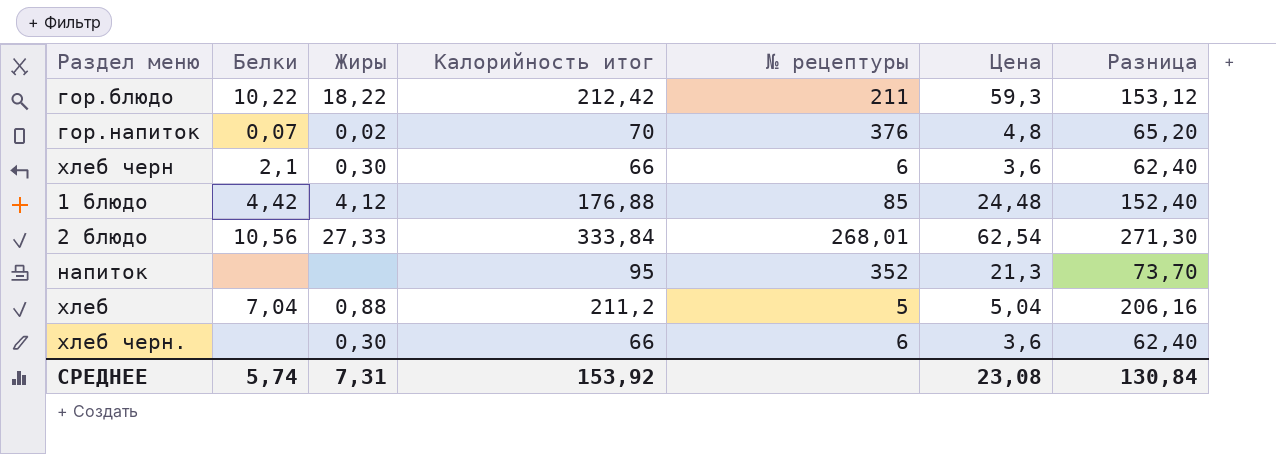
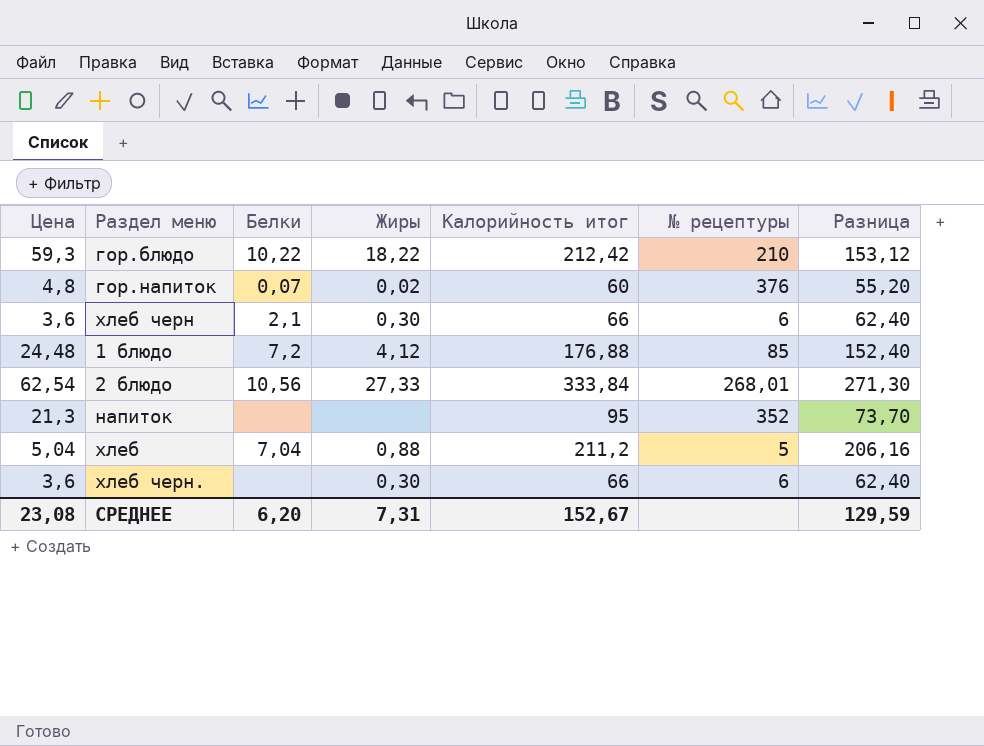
column Цена | position: 6 -> 1
гор.блюдо | № рецептуры: 211 -> 210
гор.напиток | Калорийность итог: 70 -> 60
гор.напиток | Разница: 65,20 -> 55,20
1 блюдо | Белки: 4,42 -> 7,2
СРЕДНЕЕ | Белки: 5,74 -> 6,20
СРЕДНЕЕ | Калорийность итог: 153,92 -> 152,67
СРЕДНЕЕ | Разница: 130,84 -> 129,59

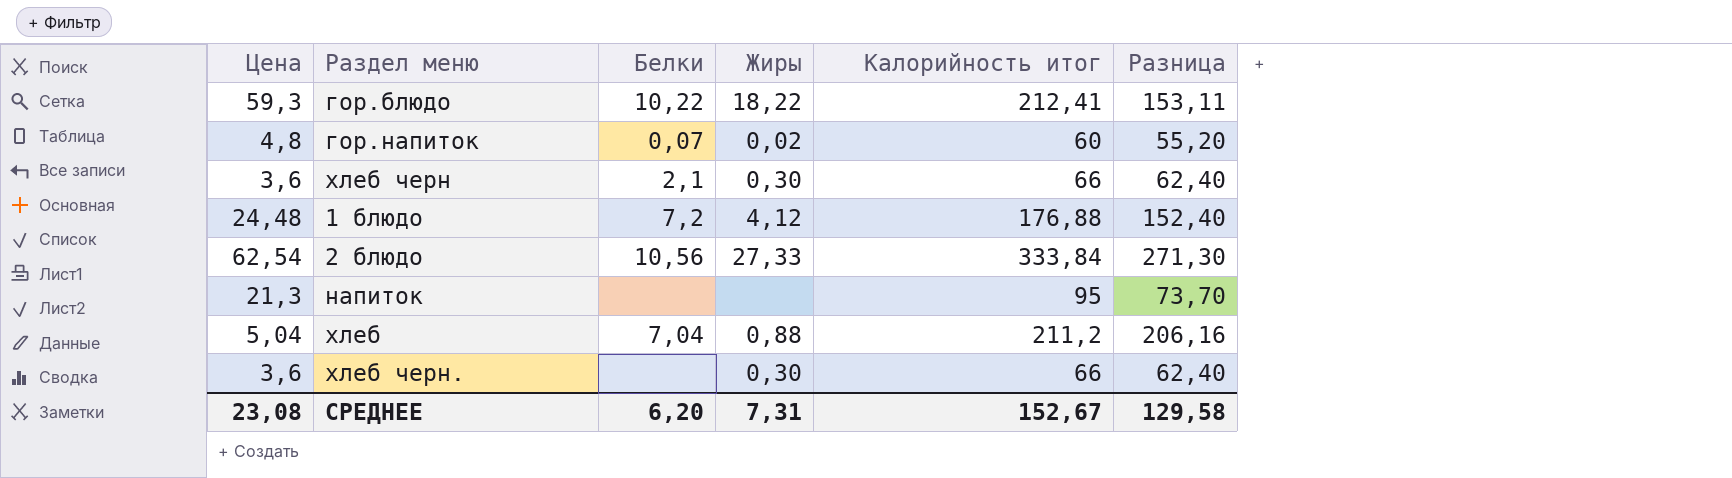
column № рецептуры | position: 6 -> none
гор.блюдо | Калорийность итог: 212,42 -> 212,41
гор.блюдо | Разница: 153,12 -> 153,11
СРЕДНЕЕ | Разница: 129,59 -> 129,58

